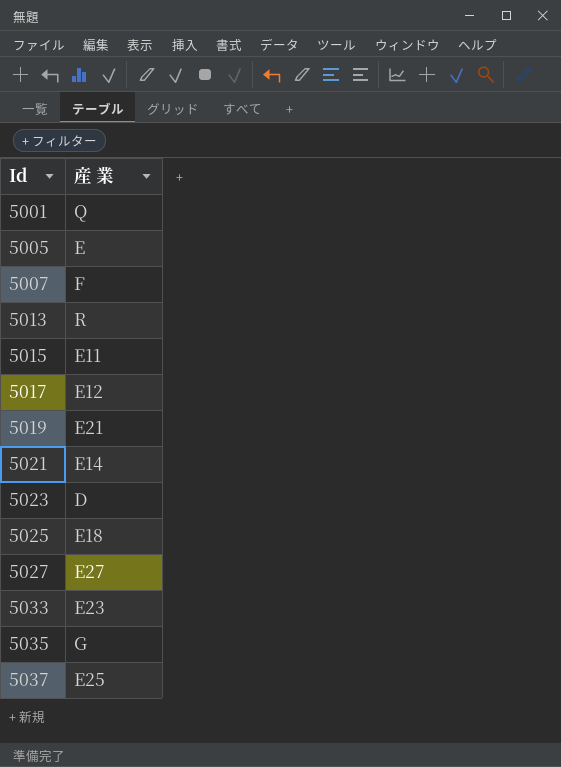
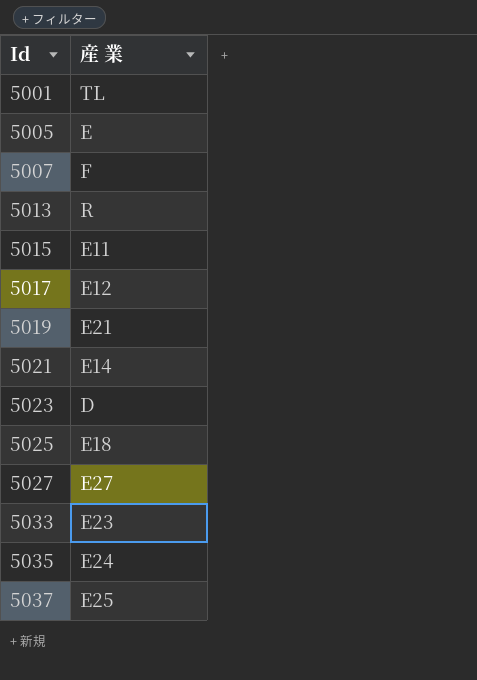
5001 | 産 業: Q -> TL
5035 | 産 業: G -> E24

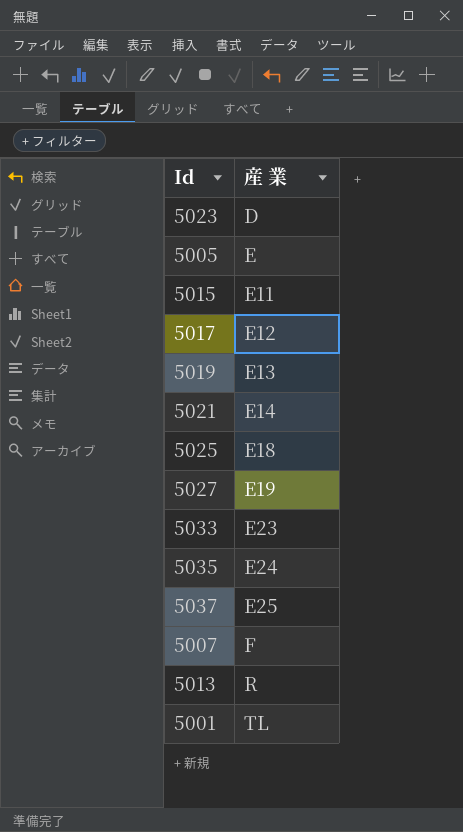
row order: Id ascending -> 産 業 ascending
5019 | 産 業: E21 -> E13
5027 | 産 業: E27 -> E19

